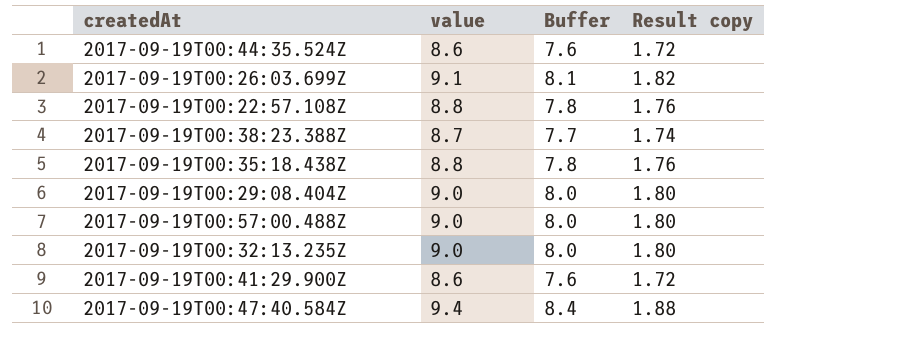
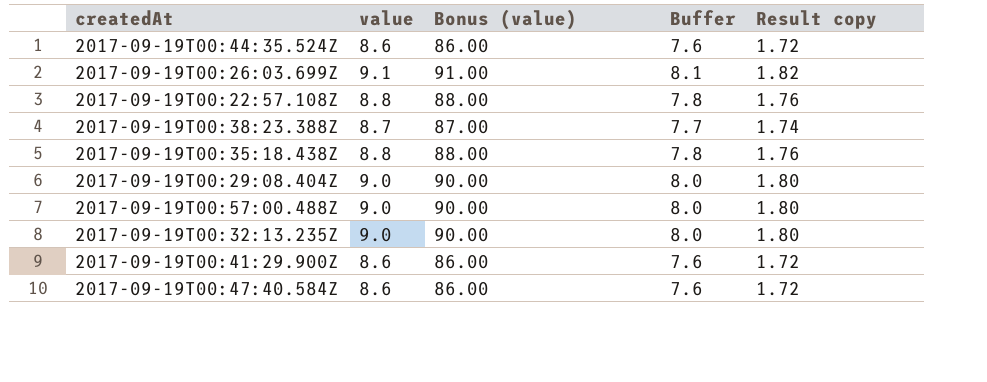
column Bonus (value) | formula: none -> [value] * 10
2017-09-19T00:47:40.584Z | value: 9.4 -> 8.6
2017-09-19T00:47:40.584Z | Buffer: 8.4 -> 7.6
2017-09-19T00:47:40.584Z | Result copy: 1.88 -> 1.72

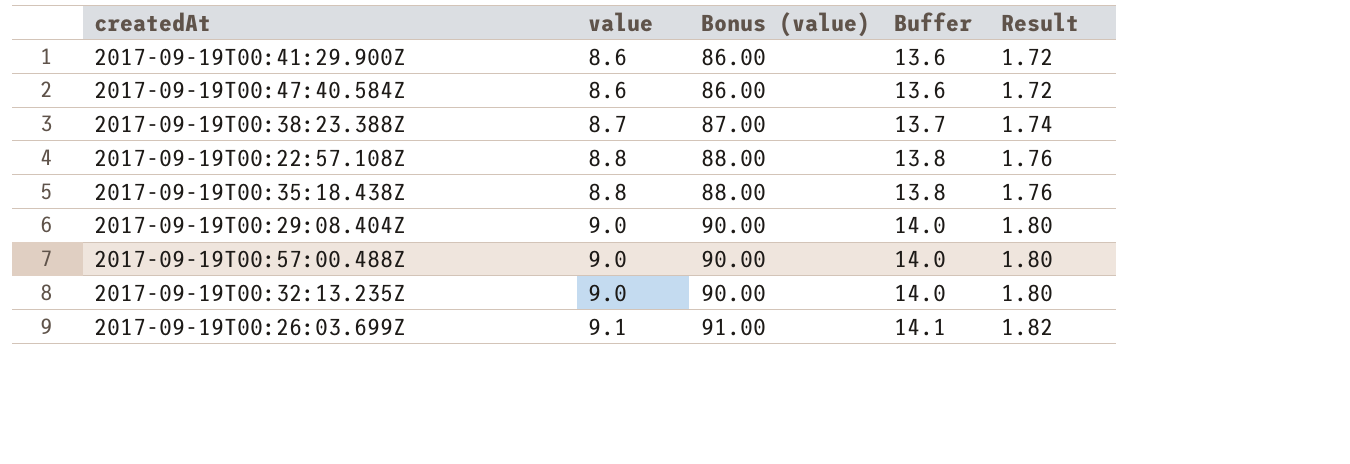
row order: none -> value ascending
column Buffer | formula: [value] - 1 -> [value] + 5
column name: Result copy -> Result
row 2017-09-19T00:44:35.524Z: 8.6 | 86.00 | 7.6 | 1.72 -> none

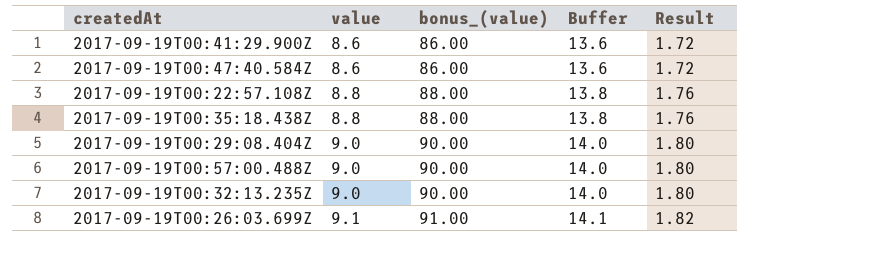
column name: Bonus (value) -> bonus_(value)
row 2017-09-19T00:38:23.388Z: 8.7 | 87.00 | 13.7 | 1.74 -> none

